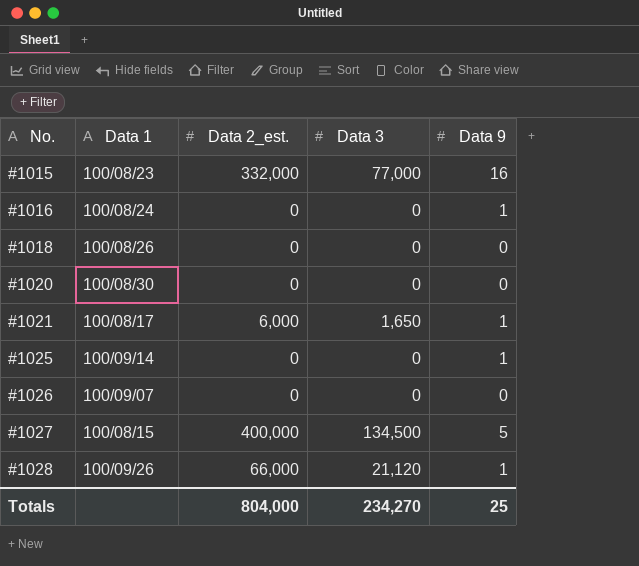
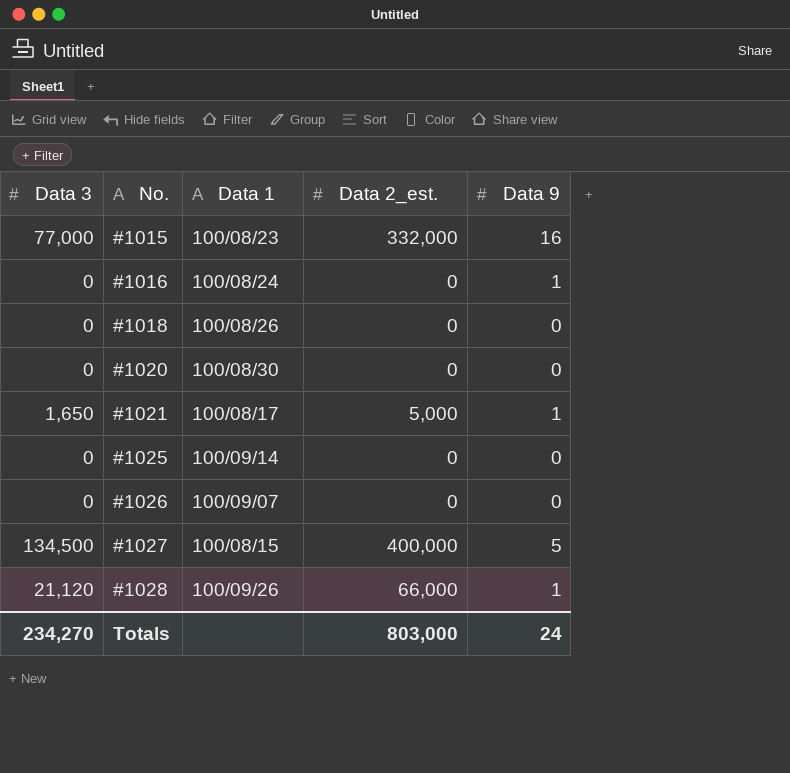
column Data 3 | position: 4 -> 1
#1021 | Data 2_est.: 6,000 -> 5,000
#1025 | Data 9: 1 -> 0
Totals | Data 2_est.: 804,000 -> 803,000
Totals | Data 9: 25 -> 24

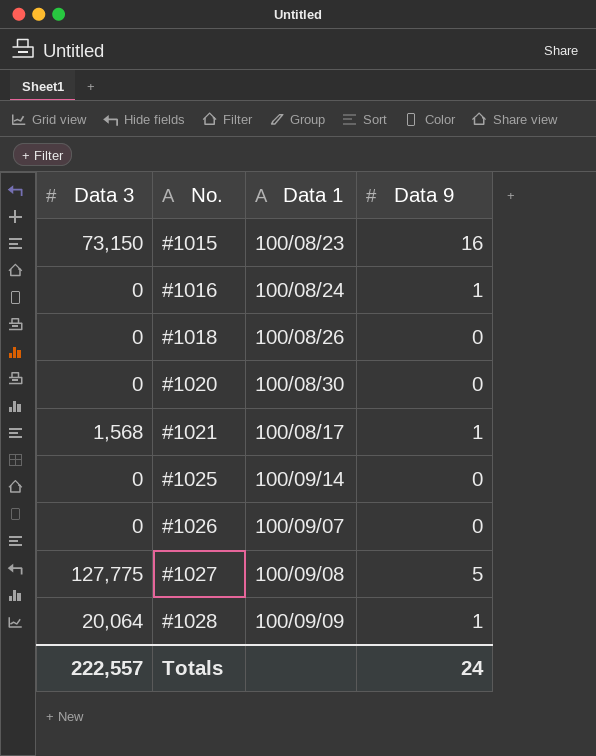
column Data 2_est. | position: 4 -> none
#1015 | Data 3: 77,000 -> 73,150
#1021 | Data 3: 1,650 -> 1,568
#1027 | Data 3: 134,500 -> 127,775
#1027 | Data 1: 100/08/15 -> 100/09/08
#1028 | Data 3: 21,120 -> 20,064
#1028 | Data 1: 100/09/26 -> 100/09/09
Totals | Data 3: 234,270 -> 222,557

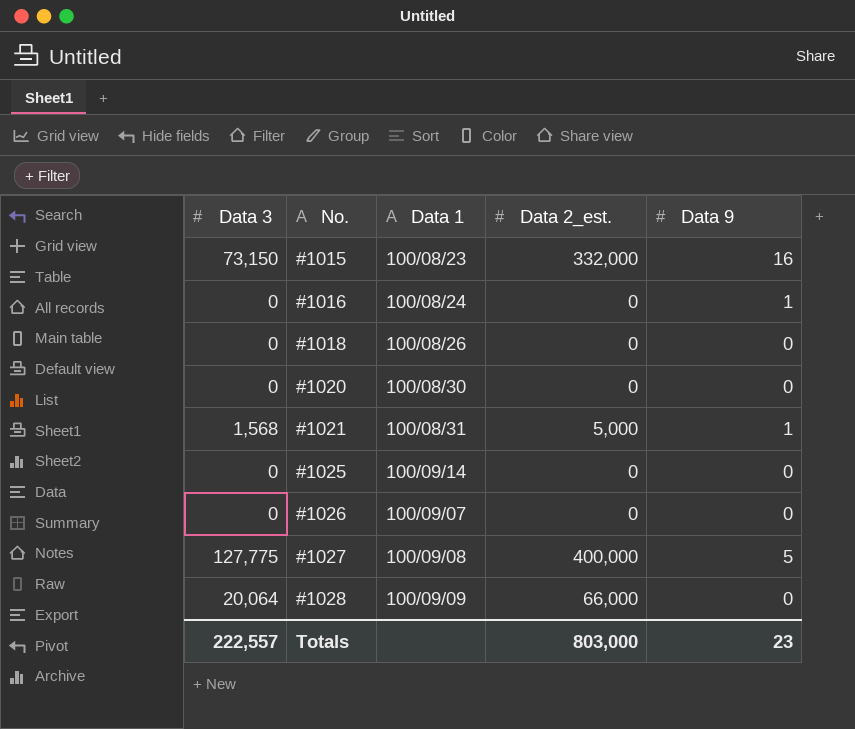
column Data 2_est. | position: none -> 4
#1021 | Data 1: 100/08/17 -> 100/08/31
#1028 | Data 9: 1 -> 0
Totals | Data 9: 24 -> 23

